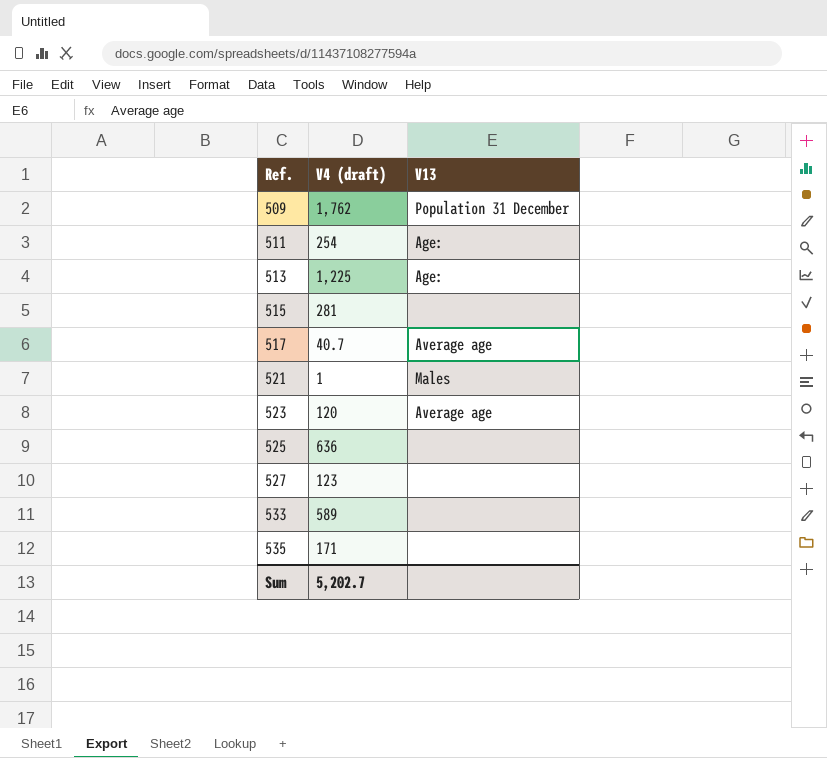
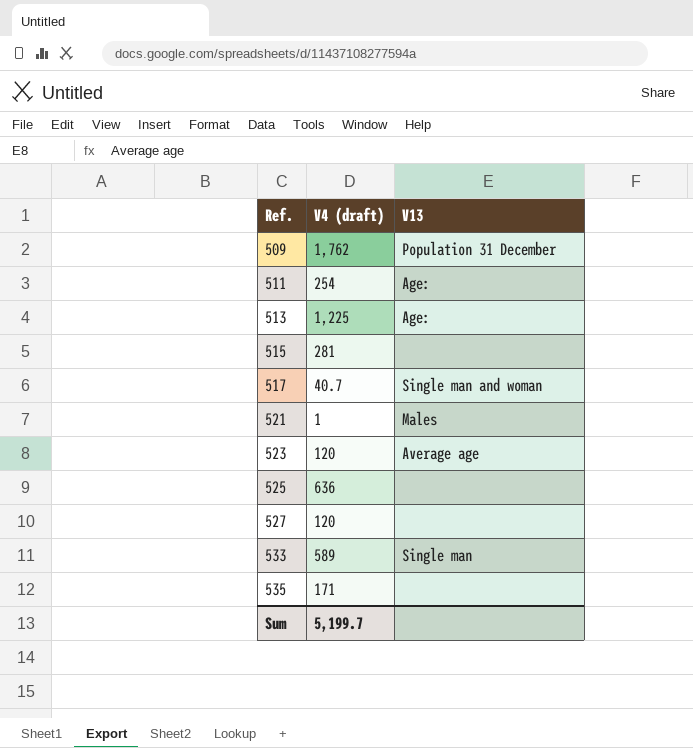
517 | V13: Average age -> Single man and woman
527 | V4 (draft): 123 -> 120
533 | V13: none -> Single man
Sum | V4 (draft): 5,202.7 -> 5,199.7

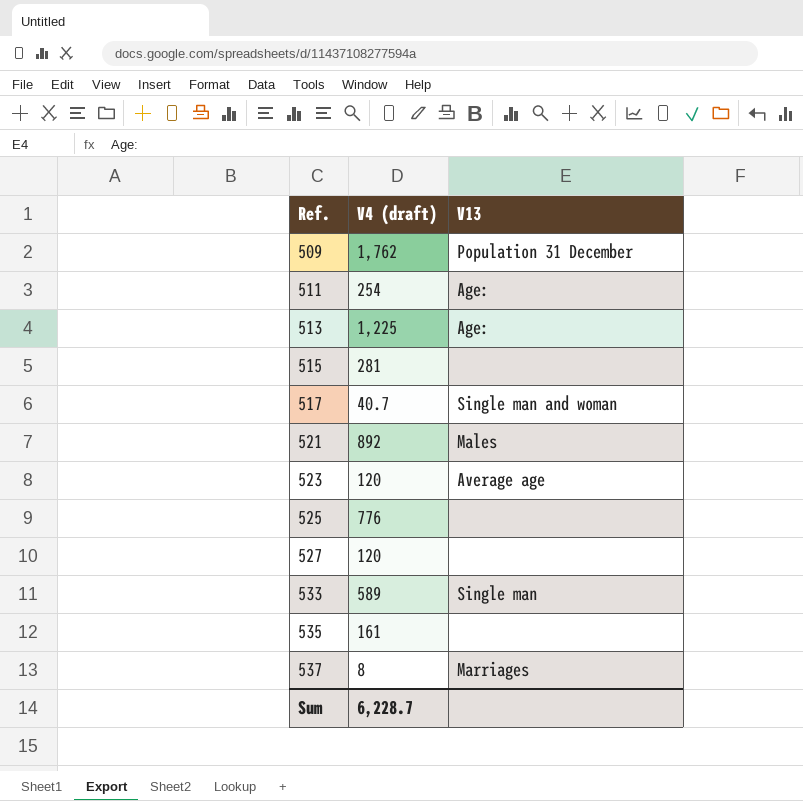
521 | V4 (draft): 1 -> 892
525 | V4 (draft): 636 -> 776
535 | V4 (draft): 171 -> 161
row 537: none -> 8 | Marriages
Sum | V4 (draft): 5,199.7 -> 6,228.7

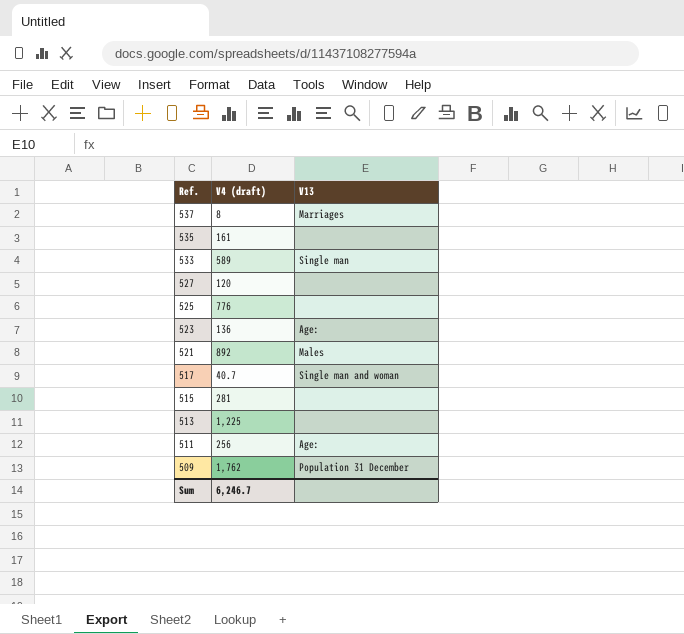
row order: Ref. ascending -> Ref. descending
523 | V4 (draft): 120 -> 136
523 | V13: Average age -> Age:
513 | V13: Age: -> none
511 | V4 (draft): 254 -> 256
Sum | V4 (draft): 6,228.7 -> 6,246.7

